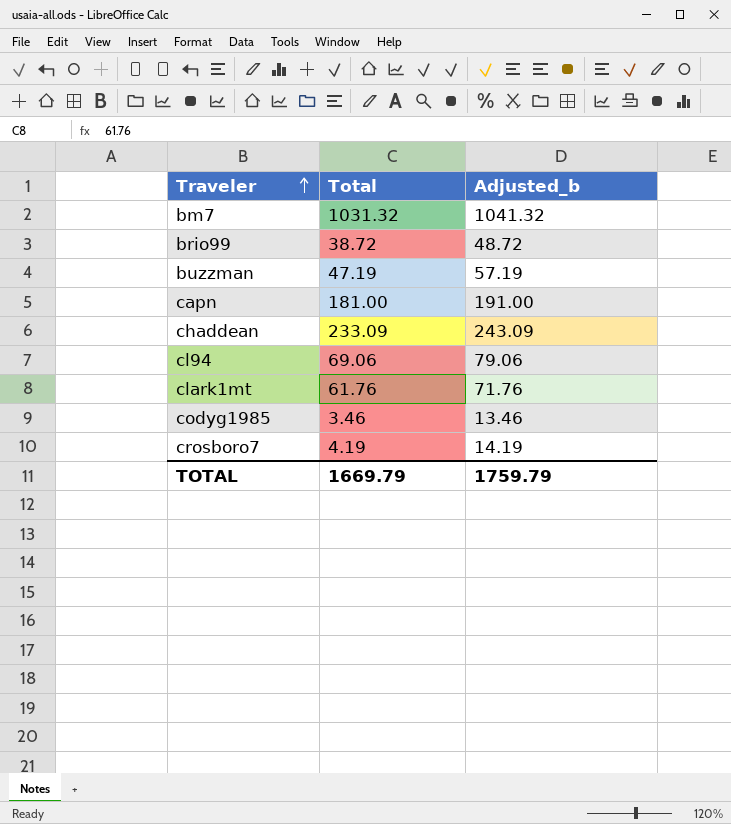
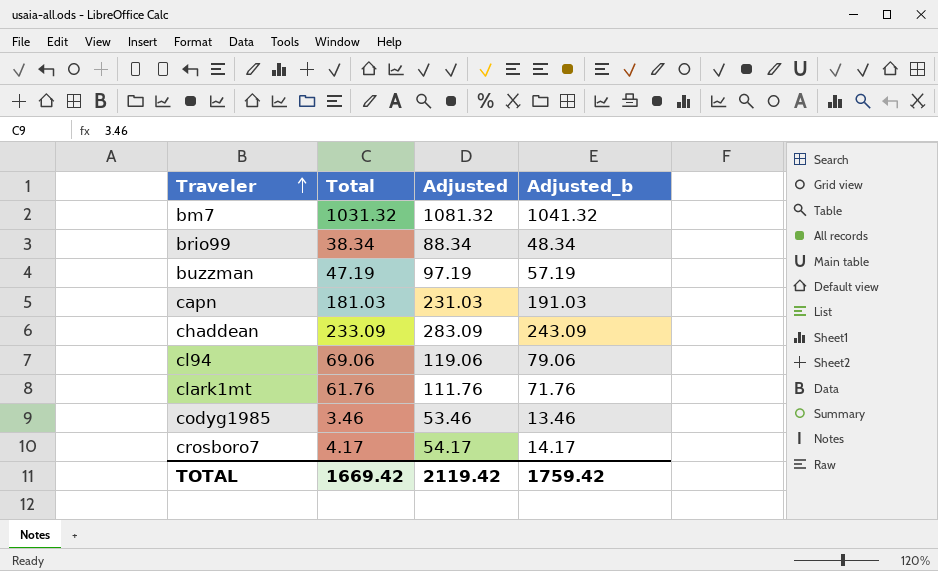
column Adjusted | formula: none -> [Total] + 50
brio99 | Total: 38.72 -> 38.34
brio99 | Adjusted_b: 48.72 -> 48.34
capn | Total: 181.00 -> 181.03
capn | Adjusted_b: 191.00 -> 191.03
crosboro7 | Total: 4.19 -> 4.17
crosboro7 | Adjusted_b: 14.19 -> 14.17
TOTAL | Total: 1669.79 -> 1669.42
TOTAL | Adjusted_b: 1759.79 -> 1759.42

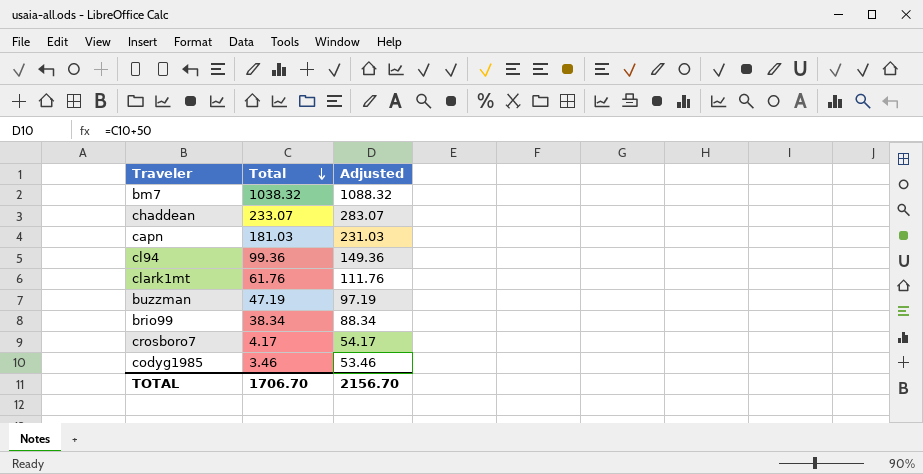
row order: Traveler ascending -> Total descending
column Adjusted_b | formula: [Total] + 10 -> none
bm7 | Total: 1031.32 -> 1038.32
bm7 | Adjusted: 1081.32 -> 1088.32
chaddean | Total: 233.09 -> 233.07
chaddean | Adjusted: 283.09 -> 283.07
cl94 | Total: 69.06 -> 99.36
cl94 | Adjusted: 119.06 -> 149.36
TOTAL | Total: 1669.42 -> 1706.70
TOTAL | Adjusted: 2119.42 -> 2156.70

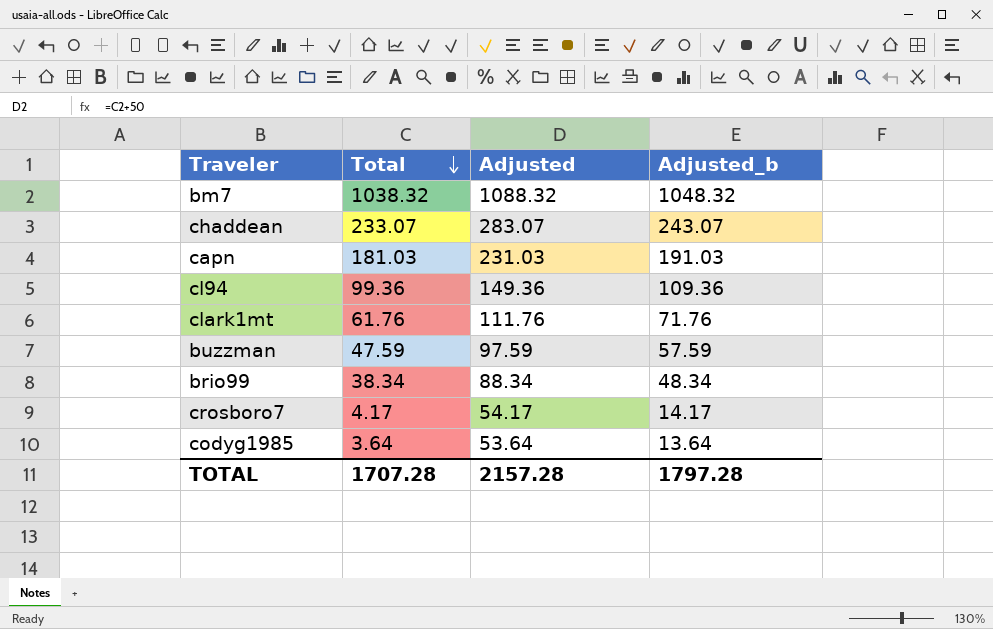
column Adjusted_b | formula: none -> [Total] + 10
buzzman | Total: 47.19 -> 47.59
buzzman | Adjusted: 97.19 -> 97.59
codyg1985 | Total: 3.46 -> 3.64
codyg1985 | Adjusted: 53.46 -> 53.64
TOTAL | Total: 1706.70 -> 1707.28
TOTAL | Adjusted: 2156.70 -> 2157.28

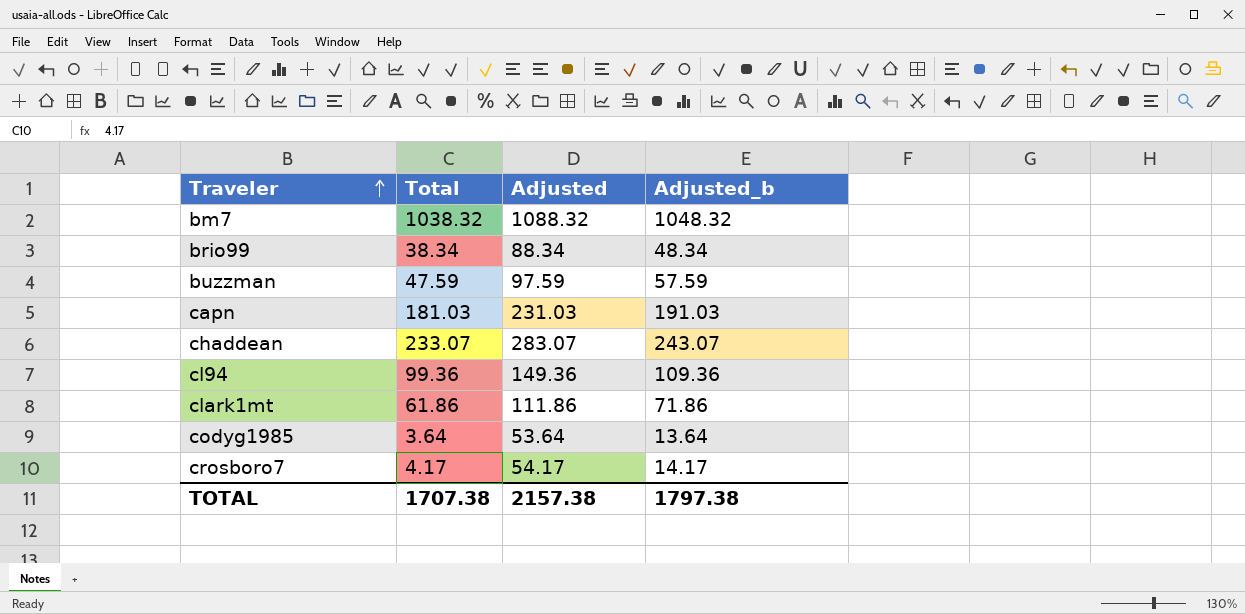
row order: Total descending -> Traveler ascending
clark1mt | Total: 61.76 -> 61.86
clark1mt | Adjusted: 111.76 -> 111.86
clark1mt | Adjusted_b: 71.76 -> 71.86
TOTAL | Total: 1707.28 -> 1707.38
TOTAL | Adjusted: 2157.28 -> 2157.38
TOTAL | Adjusted_b: 1797.28 -> 1797.38

